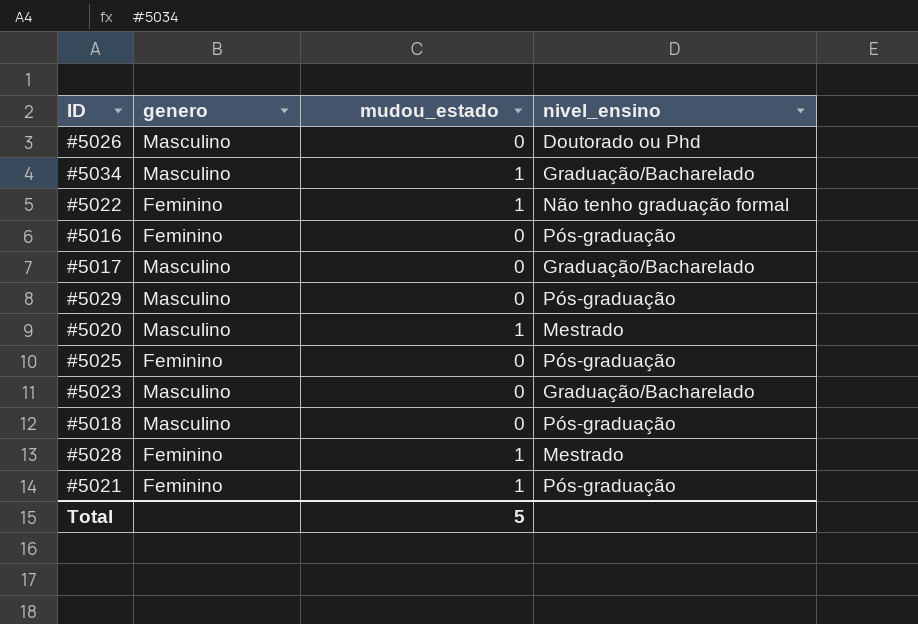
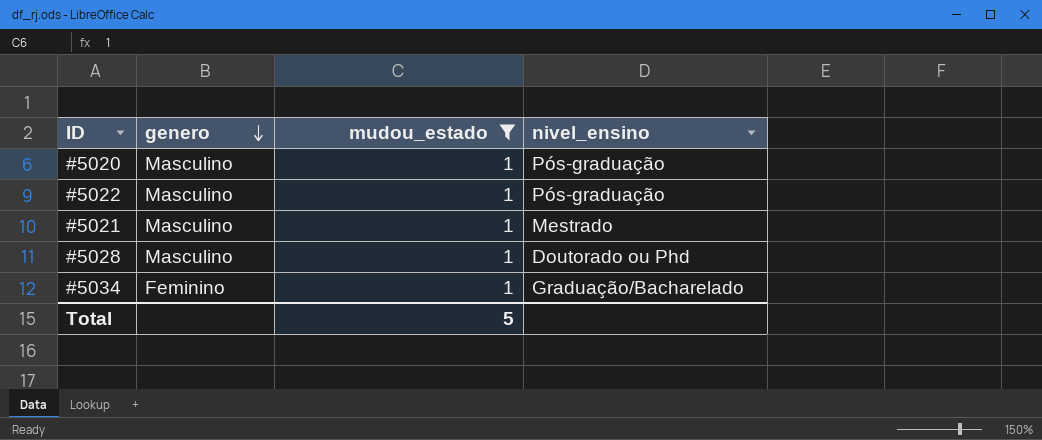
filter: none -> mudou_estado = 1
row order: none -> genero descending
#5020 | nivel_ensino: Mestrado -> Pós-graduação
#5022 | genero: Feminino -> Masculino
#5022 | nivel_ensino: Não tenho graduação formal -> Pós-graduação
#5021 | genero: Feminino -> Masculino
#5021 | nivel_ensino: Pós-graduação -> Mestrado
#5028 | genero: Feminino -> Masculino
#5028 | nivel_ensino: Mestrado -> Doutorado ou Phd
#5034 | genero: Masculino -> Feminino

